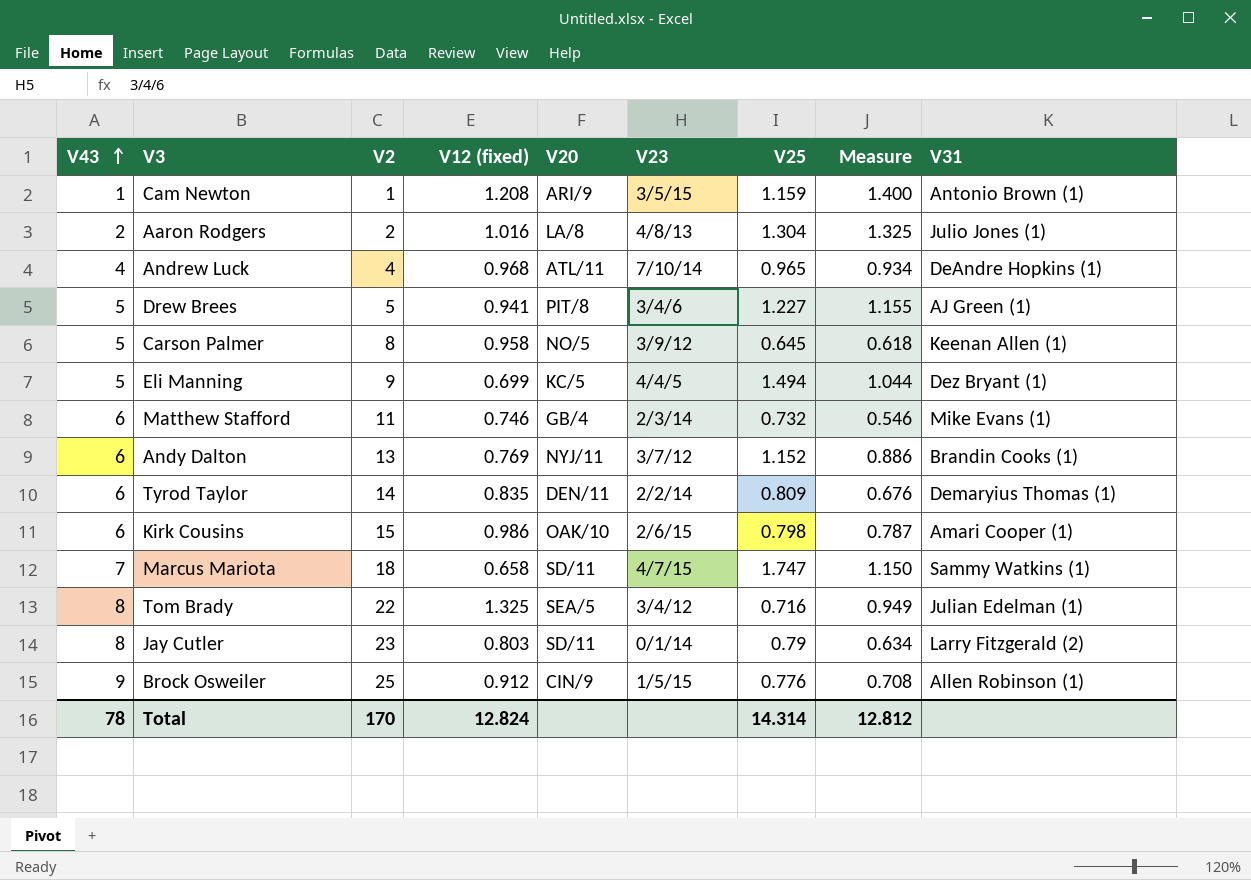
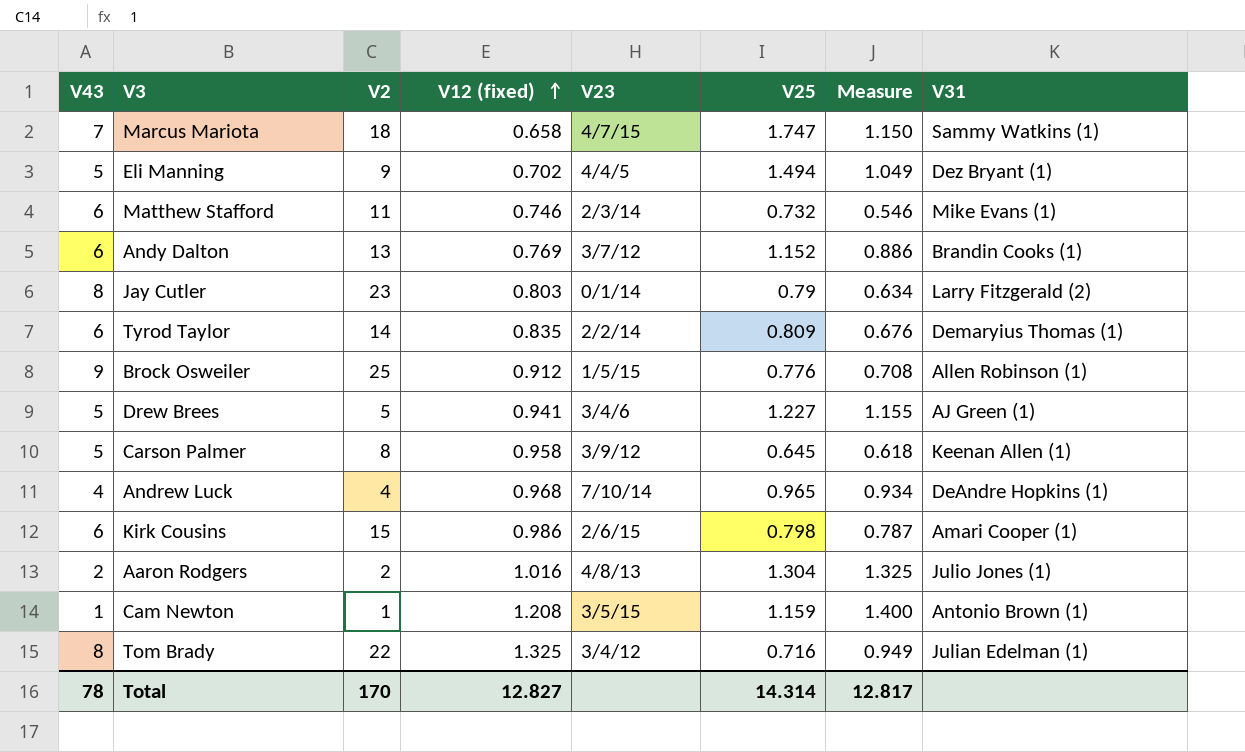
row order: V43 ascending -> V12 (fixed) ascending
column V20 | position: 5 -> none
Eli Manning | V12 (fixed): 0.699 -> 0.702
Eli Manning | Measure: 1.044 -> 1.049
Total | V12 (fixed): 12.824 -> 12.827
Total | Measure: 12.812 -> 12.817

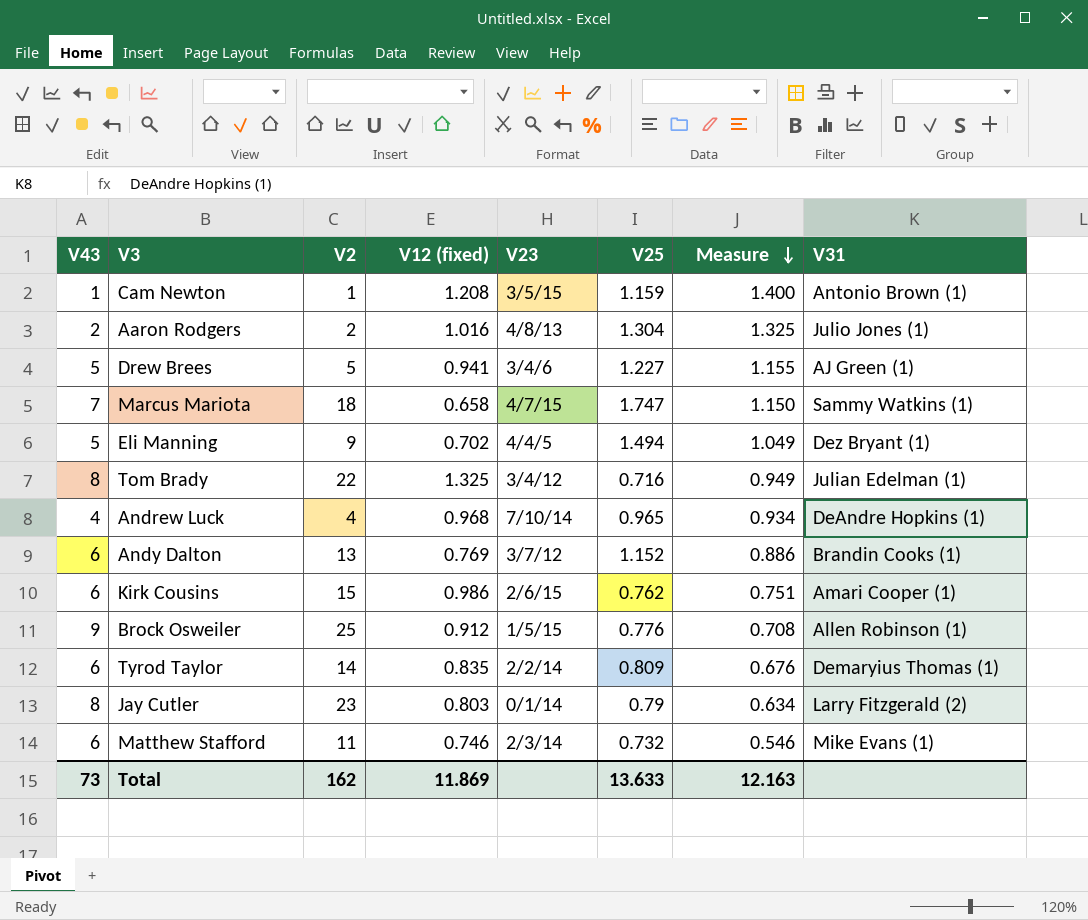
row order: V12 (fixed) ascending -> Measure descending
row Carson Palmer: 5 | 8 | 0.958 | 3/9/12 | 0.645 | 0.618 | Keenan Allen (1) -> none
Kirk Cousins | V25: 0.798 -> 0.762
Kirk Cousins | Measure: 0.787 -> 0.751
Total | V43: 78 -> 73
Total | V2: 170 -> 162
Total | V12 (fixed): 12.827 -> 11.869
Total | V25: 14.314 -> 13.633
Total | Measure: 12.817 -> 12.163

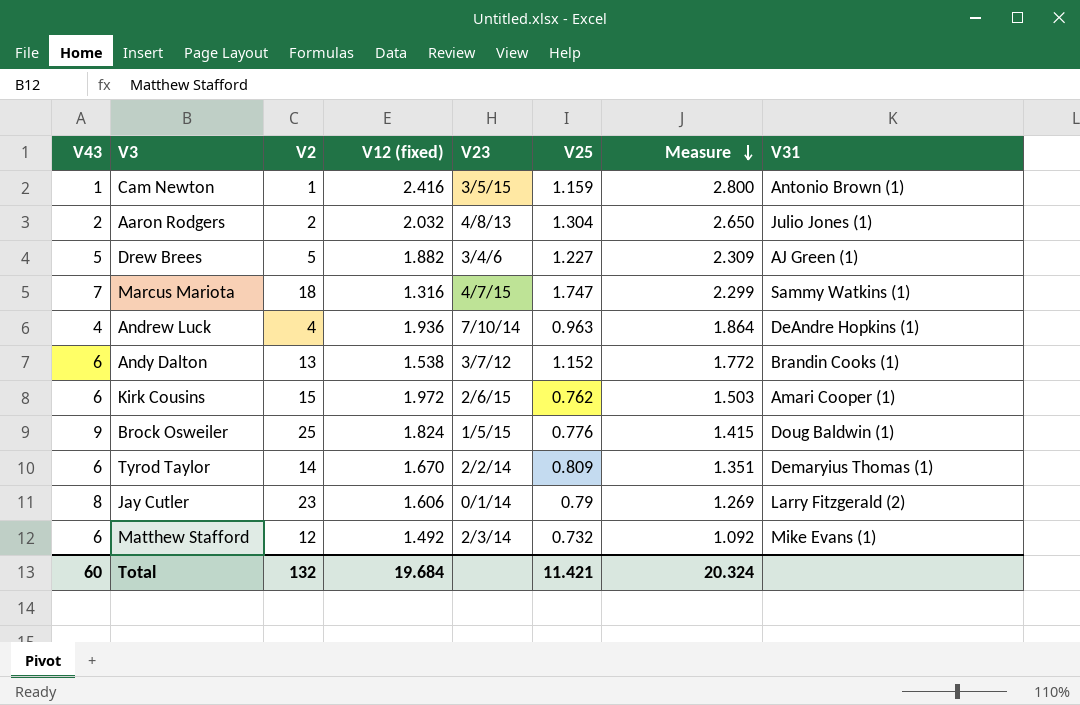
row Eli Manning: 5 | 9 | 0.702 | 4/4/5 | 1.494 | 1.049 | Dez Bryant (1) -> none
row Tom Brady: 8 | 22 | 1.325 | 3/4/12 | 0.716 | 0.949 | Julian Edelman (1) -> none
Cam Newton | V12 (fixed): 1.208 -> 2.416
Cam Newton | Measure: 1.400 -> 2.800
Aaron Rodgers | V12 (fixed): 1.016 -> 2.032
Aaron Rodgers | Measure: 1.325 -> 2.650
Drew Brees | V12 (fixed): 0.941 -> 1.882
Drew Brees | Measure: 1.155 -> 2.309
Marcus Mariota | V12 (fixed): 0.658 -> 1.316
Marcus Mariota | Measure: 1.150 -> 2.299
Andrew Luck | V12 (fixed): 0.968 -> 1.936
Andrew Luck | V25: 0.965 -> 0.963
Andrew Luck | Measure: 0.934 -> 1.864
Andy Dalton | V12 (fixed): 0.769 -> 1.538
Andy Dalton | Measure: 0.886 -> 1.772
Kirk Cousins | V12 (fixed): 0.986 -> 1.972
Kirk Cousins | Measure: 0.751 -> 1.503
Brock Osweiler | V12 (fixed): 0.912 -> 1.824
Brock Osweiler | Measure: 0.708 -> 1.415
Brock Osweiler | V31: Allen Robinson (1) -> Doug Baldwin (1)
Tyrod Taylor | V12 (fixed): 0.835 -> 1.670
Tyrod Taylor | Measure: 0.676 -> 1.351
Jay Cutler | V12 (fixed): 0.803 -> 1.606
Jay Cutler | Measure: 0.634 -> 1.269
Matthew Stafford | V2: 11 -> 12
Matthew Stafford | V12 (fixed): 0.746 -> 1.492
Matthew Stafford | Measure: 0.546 -> 1.092
Total | V43: 73 -> 60
Total | V2: 162 -> 132
Total | V12 (fixed): 11.869 -> 19.684
Total | V25: 13.633 -> 11.421
Total | Measure: 12.163 -> 20.324

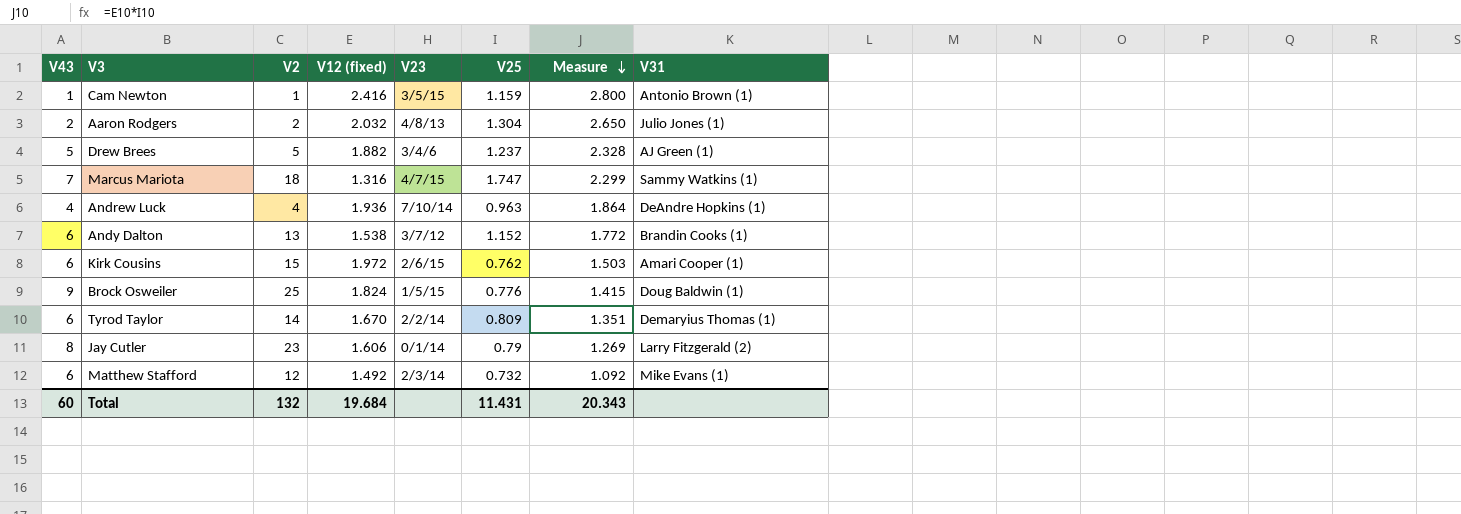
Drew Brees | V25: 1.227 -> 1.237
Drew Brees | Measure: 2.309 -> 2.328
Total | V25: 11.421 -> 11.431
Total | Measure: 20.324 -> 20.343

